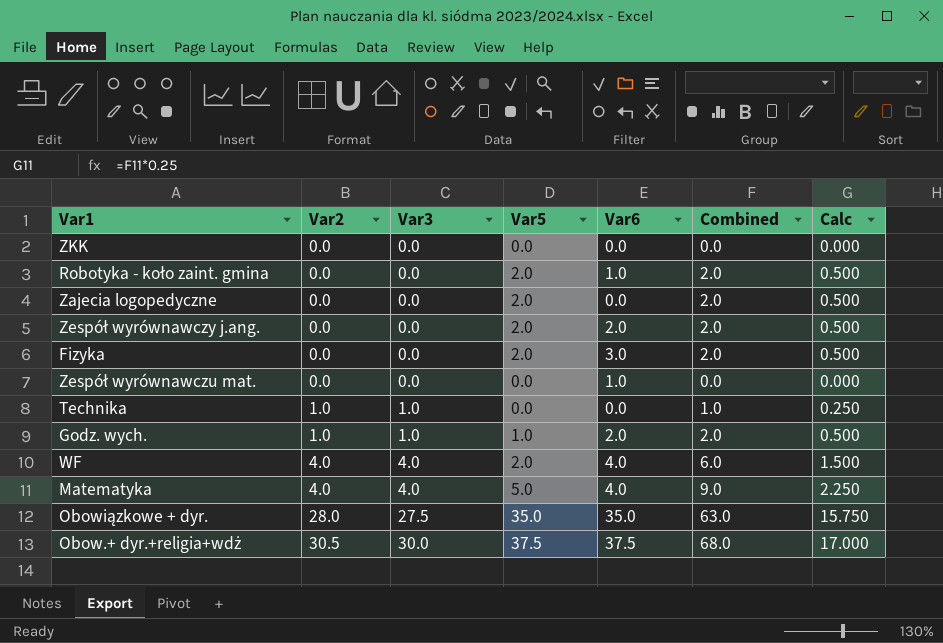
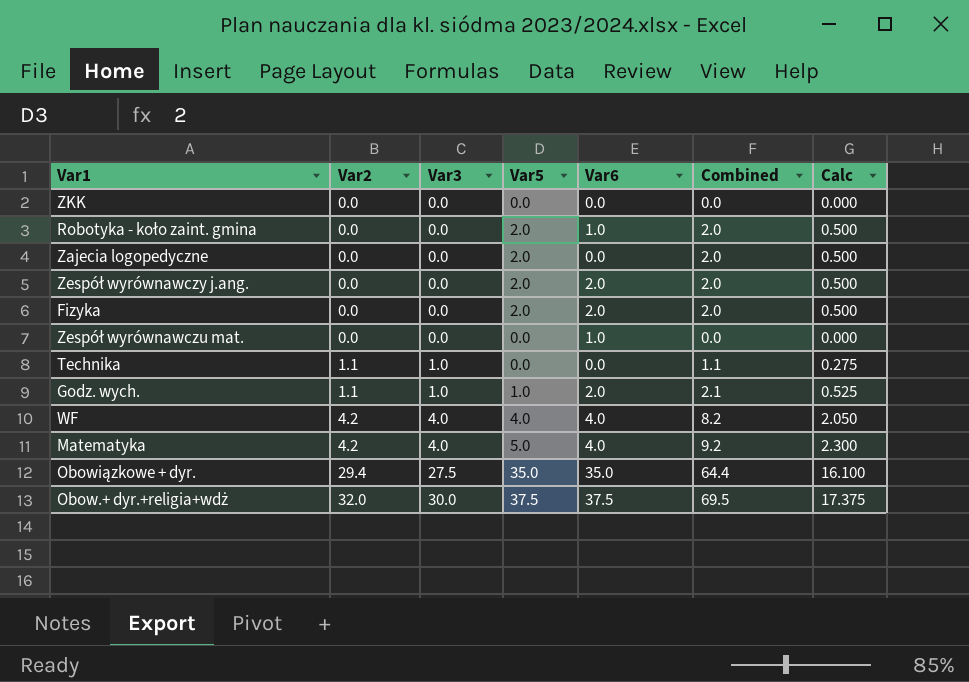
Fizyka | Var6: 3.0 -> 2.0
Technika | Var2: 1.0 -> 1.1
Technika | Combined: 1.0 -> 1.1
Technika | Calc: 0.250 -> 0.275
Godz. wych. | Var2: 1.0 -> 1.1
Godz. wych. | Combined: 2.0 -> 2.1
Godz. wych. | Calc: 0.500 -> 0.525
WF | Var2: 4.0 -> 4.2
WF | Var5: 2.0 -> 4.0
WF | Combined: 6.0 -> 8.2
WF | Calc: 1.500 -> 2.050
Matematyka | Var2: 4.0 -> 4.2
Matematyka | Combined: 9.0 -> 9.2
Matematyka | Calc: 2.250 -> 2.300
Obowiązkowe + dyr. | Var2: 28.0 -> 29.4
Obowiązkowe + dyr. | Combined: 63.0 -> 64.4
Obowiązkowe + dyr. | Calc: 15.750 -> 16.100
Obow.+ dyr.+religia+wdż | Var2: 30.5 -> 32.0
Obow.+ dyr.+religia+wdż | Combined: 68.0 -> 69.5
Obow.+ dyr.+religia+wdż | Calc: 17.000 -> 17.375

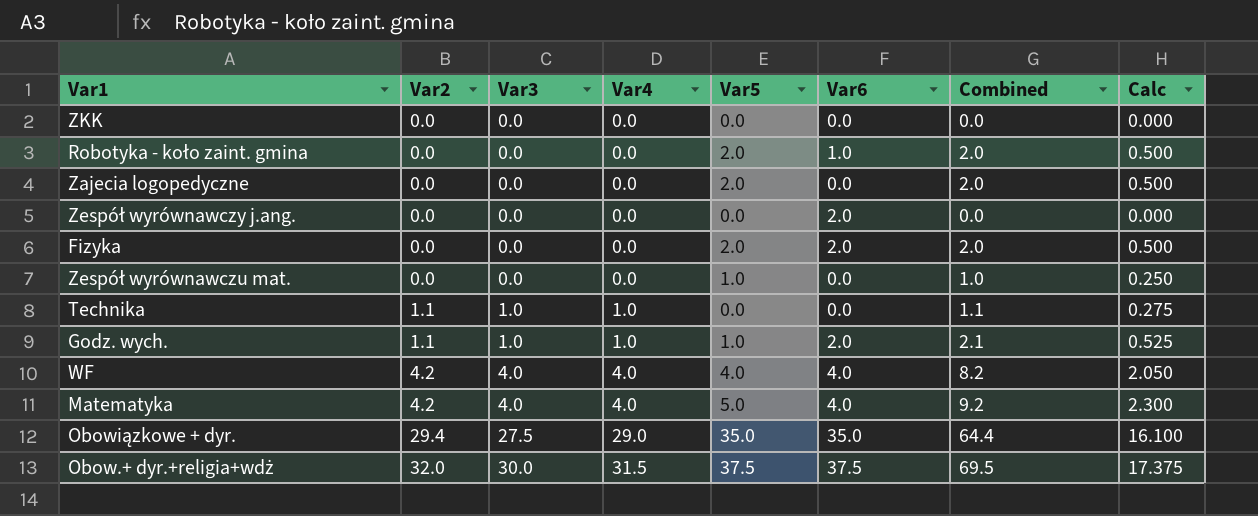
column Var4 | position: none -> 4
Zespół wyrównawczy j.ang. | Var5: 2.0 -> 0.0
Zespół wyrównawczy j.ang. | Combined: 2.0 -> 0.0
Zespół wyrównawczy j.ang. | Calc: 0.500 -> 0.000
Zespół wyrównawczu mat. | Var5: 0.0 -> 1.0
Zespół wyrównawczu mat. | Var6: 1.0 -> 0.0
Zespół wyrównawczu mat. | Combined: 0.0 -> 1.0
Zespół wyrównawczu mat. | Calc: 0.000 -> 0.250

